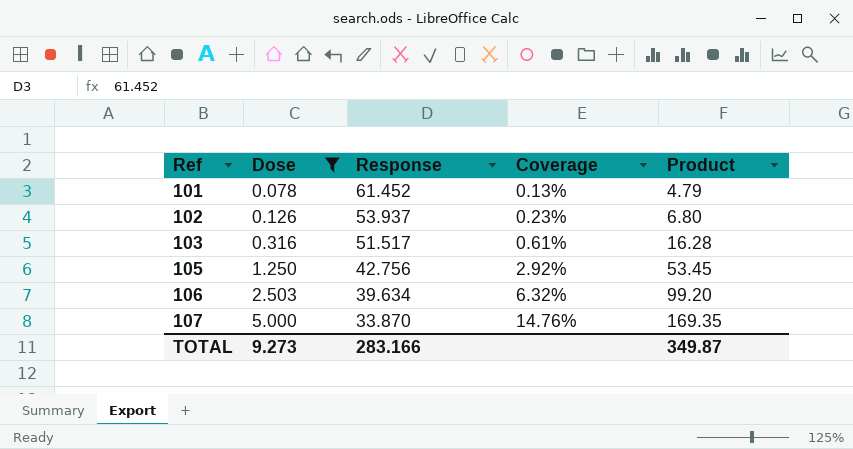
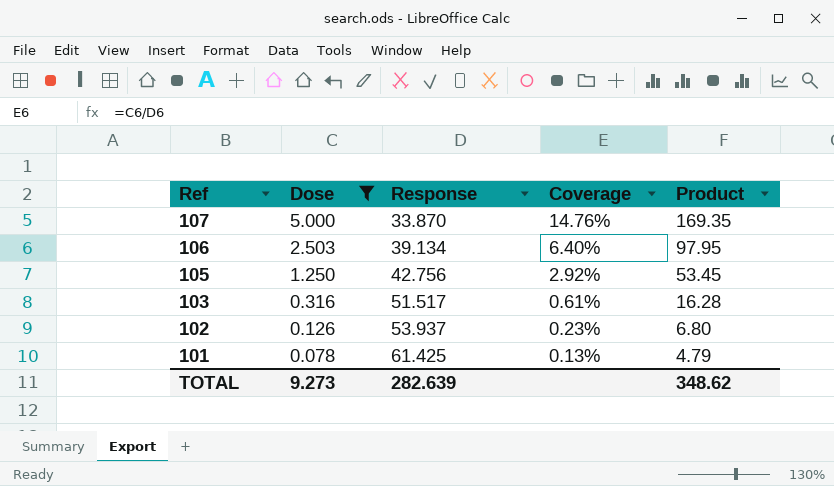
row order: Ref ascending -> Ref descending
106 | Response: 39.634 -> 39.134
106 | Coverage: 6.32% -> 6.40%
106 | Product: 99.20 -> 97.95
101 | Response: 61.452 -> 61.425
TOTAL | Response: 283.166 -> 282.639
TOTAL | Product: 349.87 -> 348.62

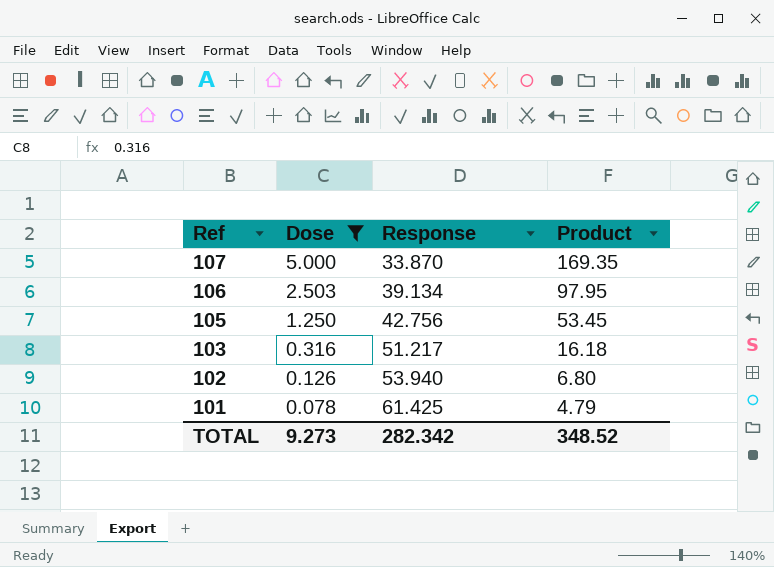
column Coverage | formula: [Dose] / [Response] -> none
103 | Response: 51.517 -> 51.217
103 | Product: 16.28 -> 16.18
102 | Response: 53.937 -> 53.940
TOTAL | Response: 282.639 -> 282.342
TOTAL | Product: 348.62 -> 348.52

